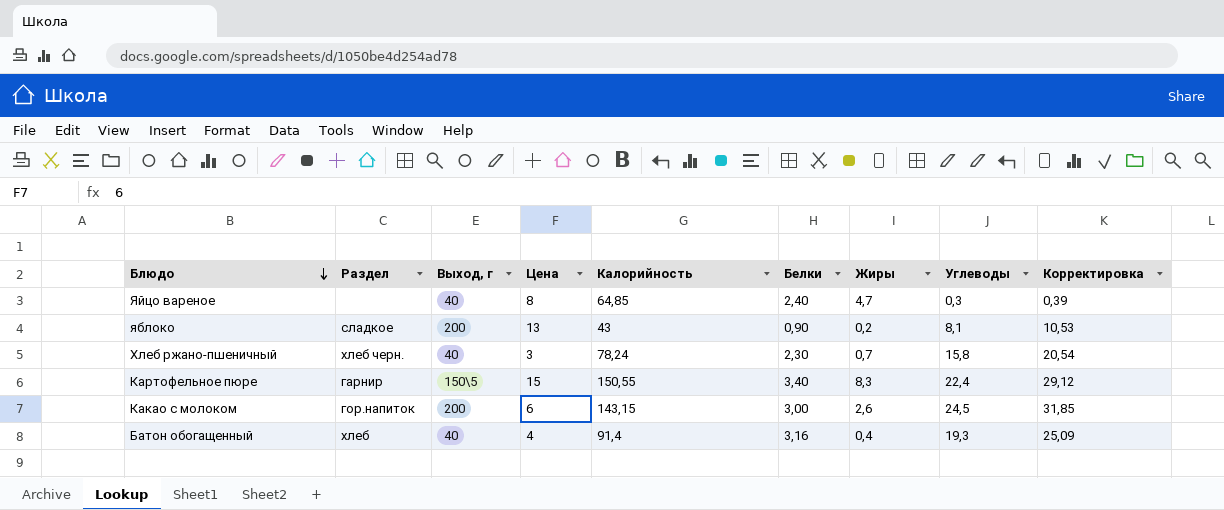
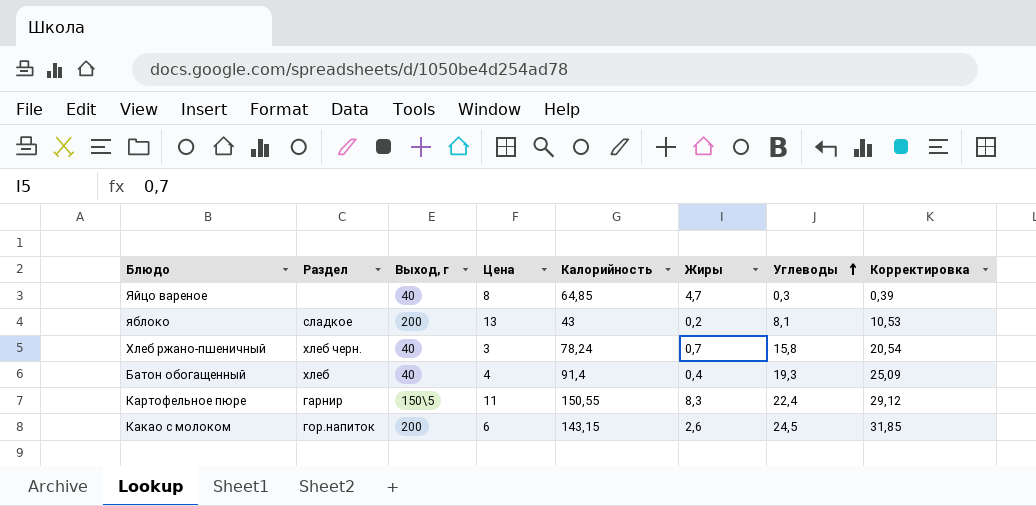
row order: Блюдо descending -> Углеводы ascending
column Белки | position: 6 -> none
Картофельное пюре | Цена: 15 -> 11

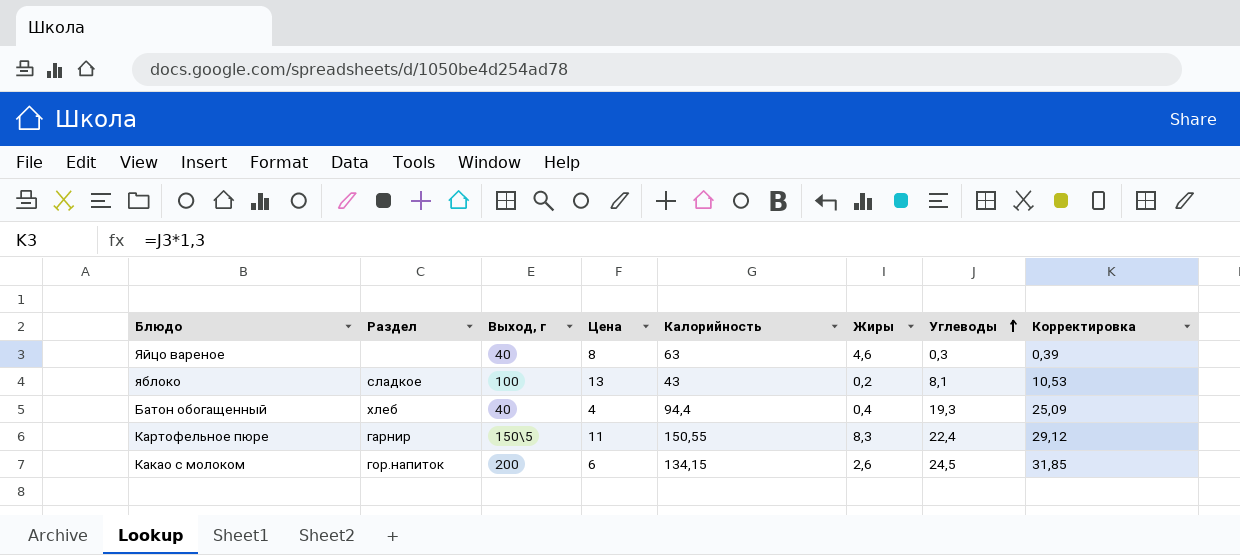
row Хлеб ржано-пшеничный: хлеб черн. | 40 | 3 | 78,24 | 0,7 | 15,8 | 20,54 -> none
Яйцо вареное | Калорийность: 64,85 -> 63
Яйцо вареное | Жиры: 4,7 -> 4,6
яблоко | Выход, г: 200 -> 100
Батон обогащенный | Калорийность: 91,4 -> 94,4
Какао с молоком | Калорийность: 143,15 -> 134,15

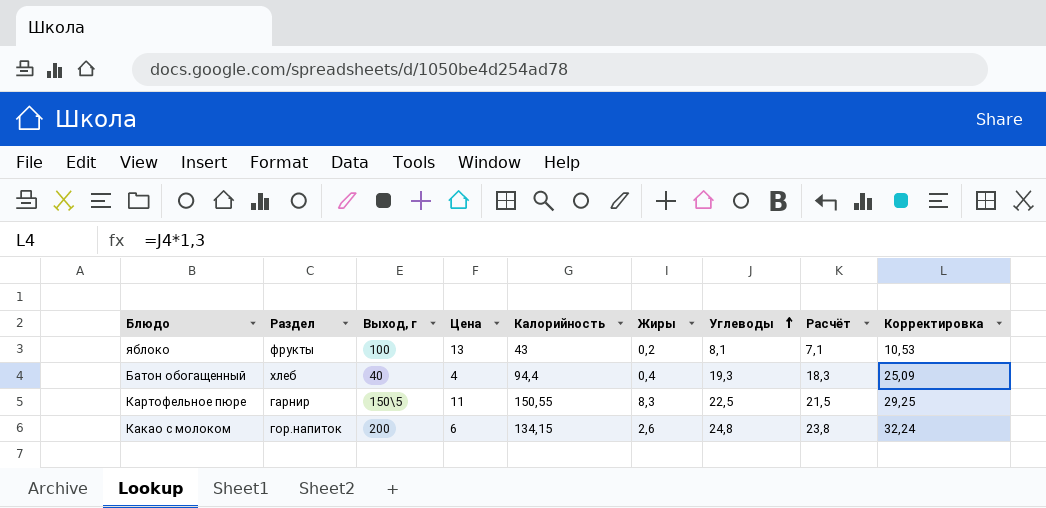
column Расчёт | formula: none -> [Углеводы] - 1
row Яйцо вареное: none | 40 | 8 | 63 | 4,6 | 0,3 | 0,39 -> none
яблоко | Раздел: сладкое -> фрукты
Картофельное пюре | Углеводы: 22,4 -> 22,5
Картофельное пюре | Корректировка: 29,12 -> 29,25
Какао с молоком | Углеводы: 24,5 -> 24,8
Какао с молоком | Корректировка: 31,85 -> 32,24

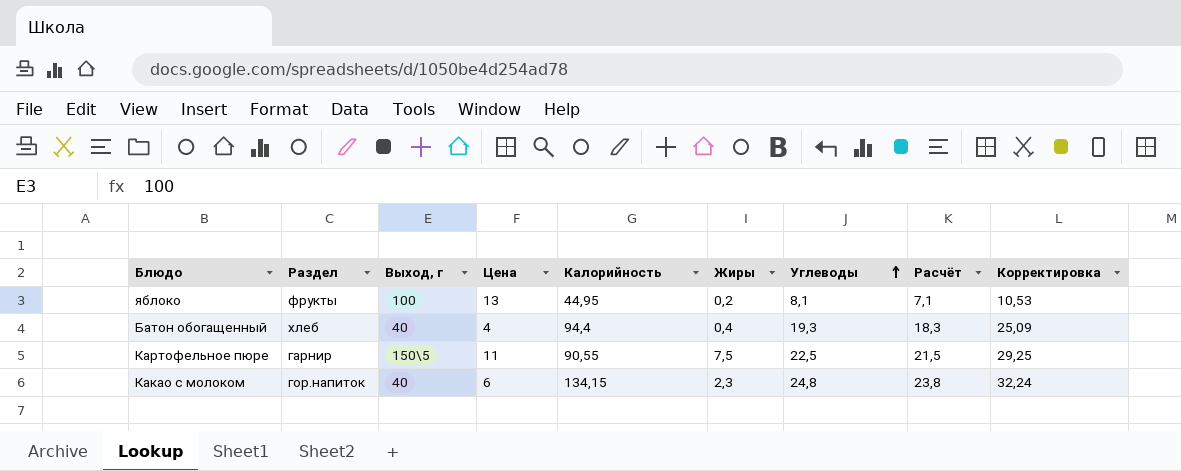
яблоко | Калорийность: 43 -> 44,95
Картофельное пюре | Калорийность: 150,55 -> 90,55
Картофельное пюре | Жиры: 8,3 -> 7,5
Какао с молоком | Выход, г: 200 -> 40
Какао с молоком | Жиры: 2,6 -> 2,3

